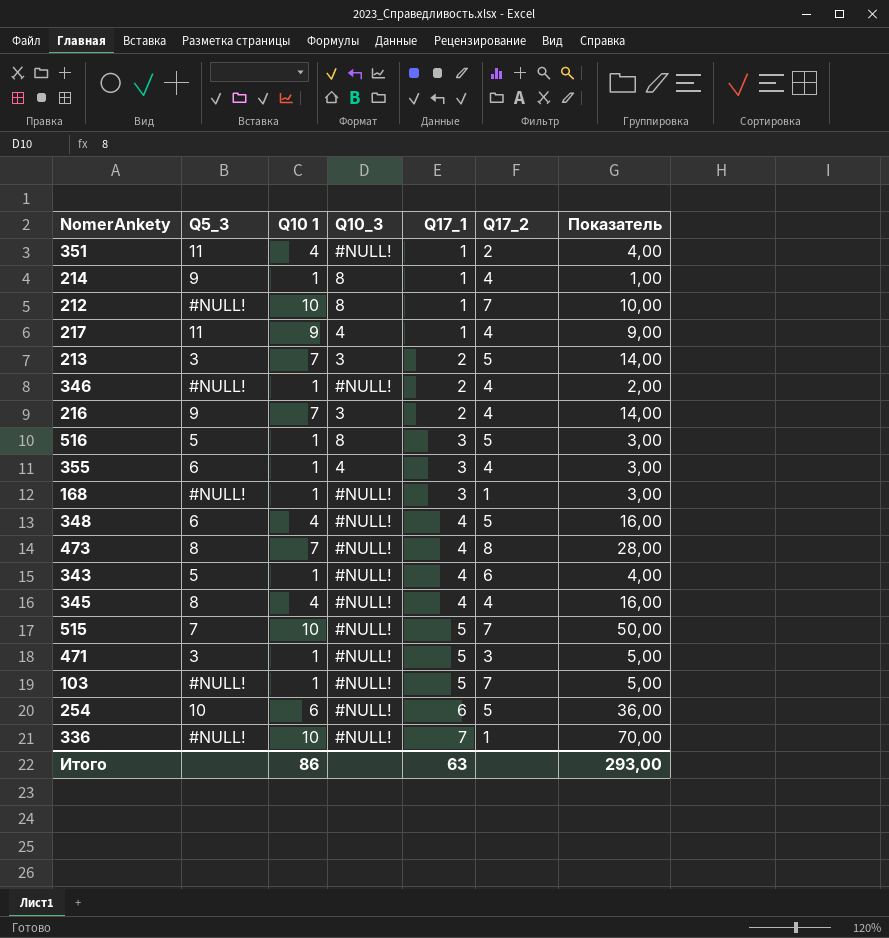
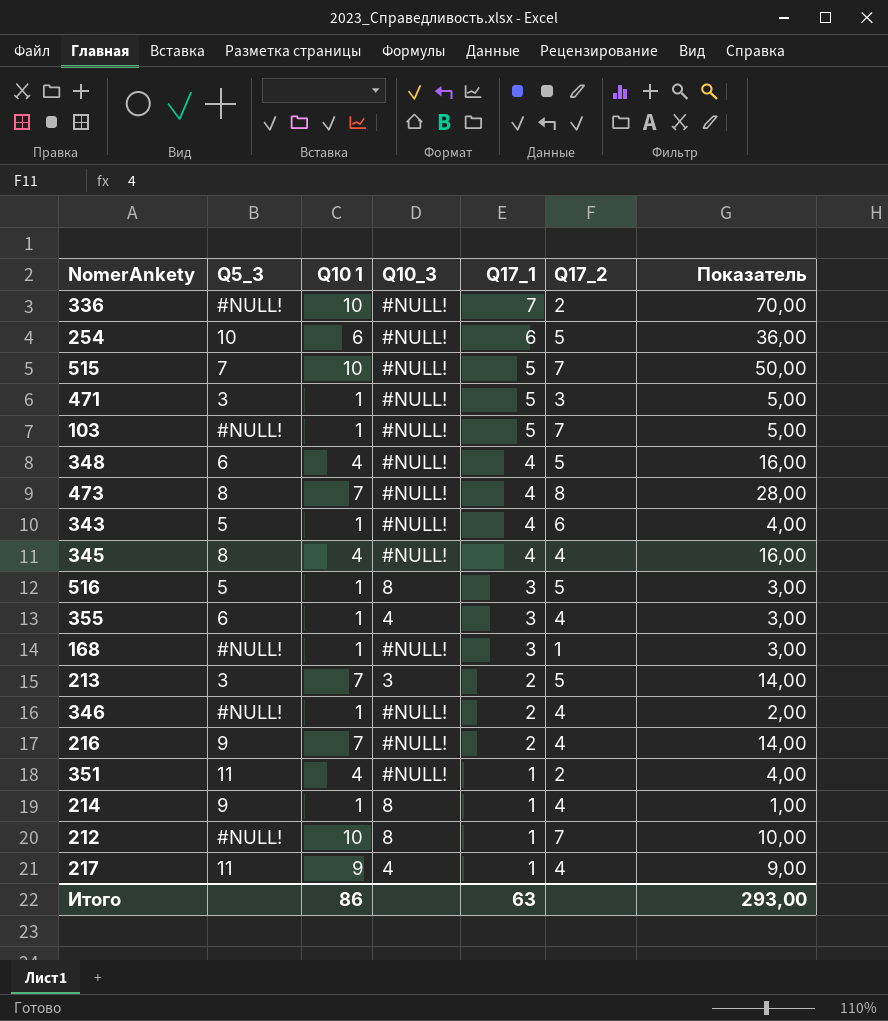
row order: Q17_1 ascending -> Q17_1 descending
336 | Q17_2: 1 -> 2
216 | Q10_3: 3 -> #NULL!

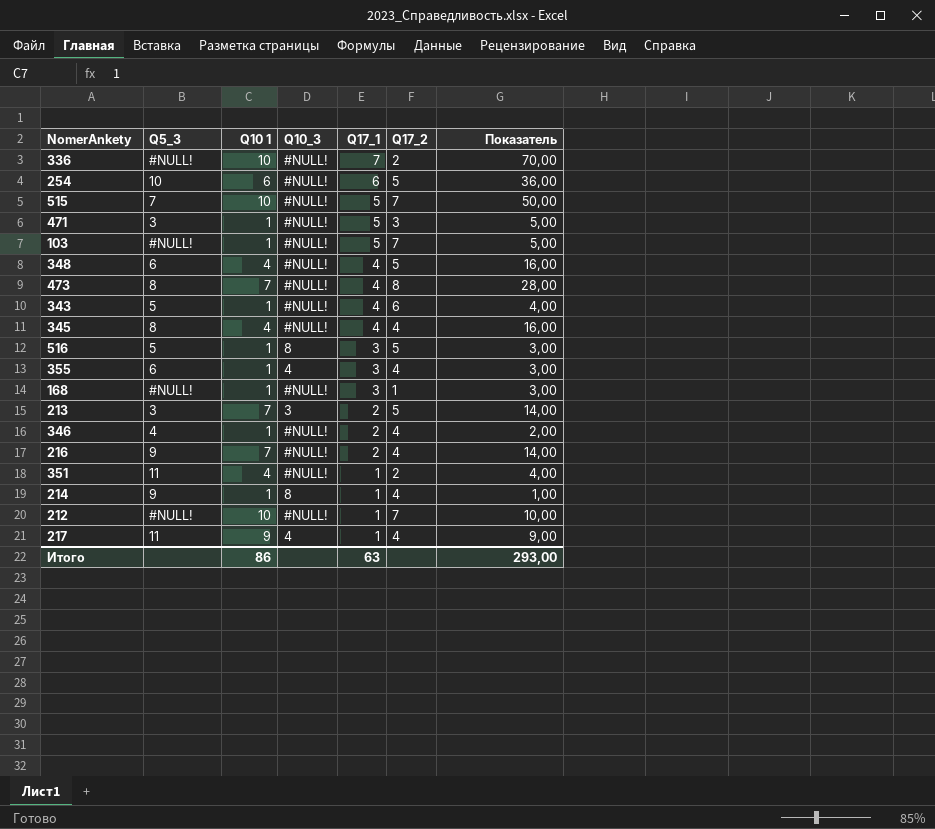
346 | Q5_3: #NULL! -> 4
212 | Q10_3: 8 -> #NULL!

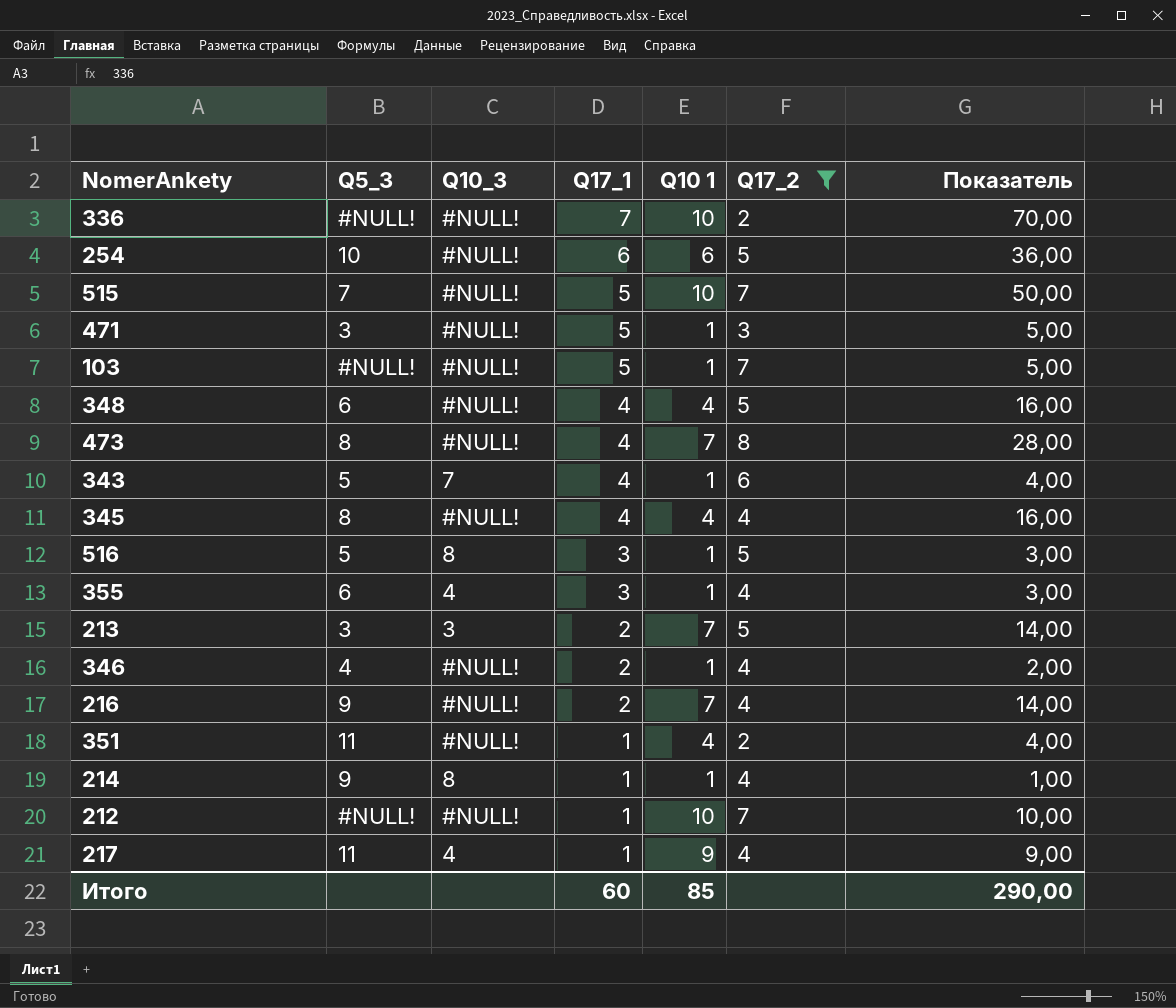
filter: none -> Q17_2 != 1
column Q10 1 | position: 3 -> 5
343 | Q10_3: #NULL! -> 7
Итого | Q17_1: 63 -> 60
Итого | Q10 1: 86 -> 85
Итого | Показатель: 293,00 -> 290,00

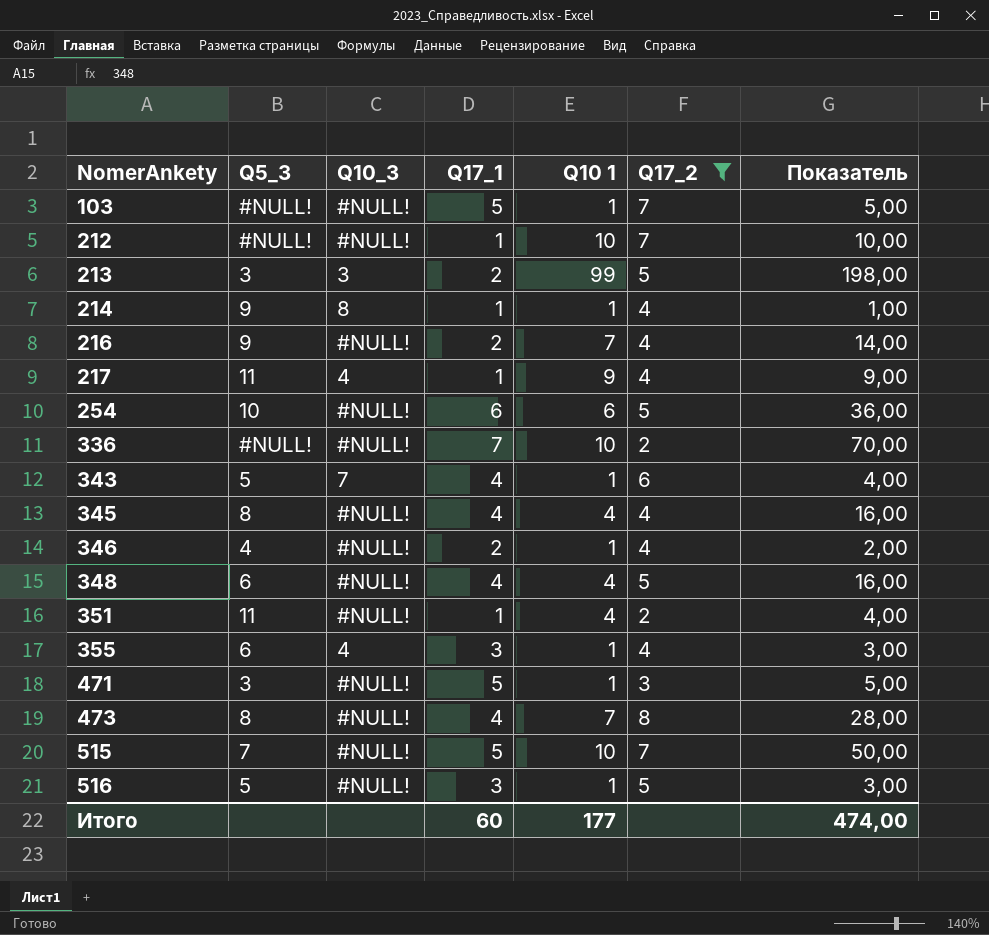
row order: Q17_1 descending -> NomerAnkety ascending
213 | Q10 1: 7 -> 99
213 | Показатель: 14,00 -> 198,00
516 | Q10_3: 8 -> #NULL!
Итого | Q10 1: 85 -> 177
Итого | Показатель: 290,00 -> 474,00

